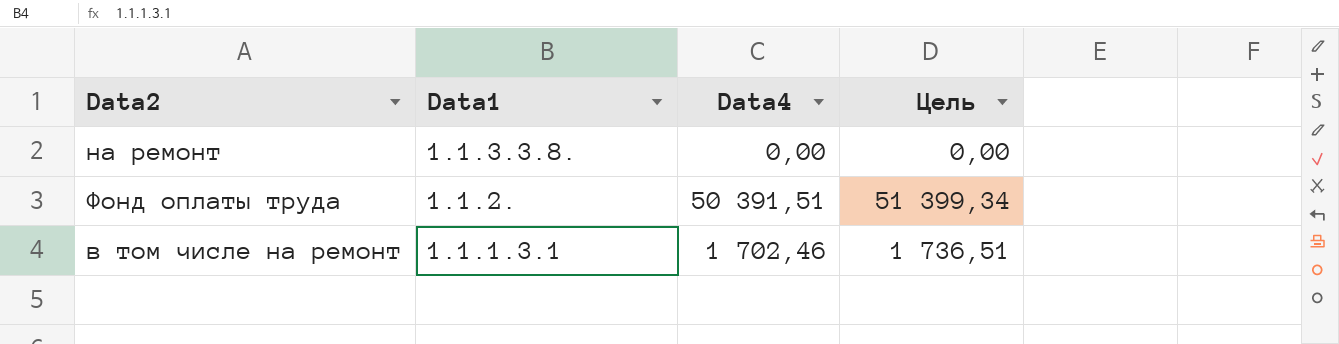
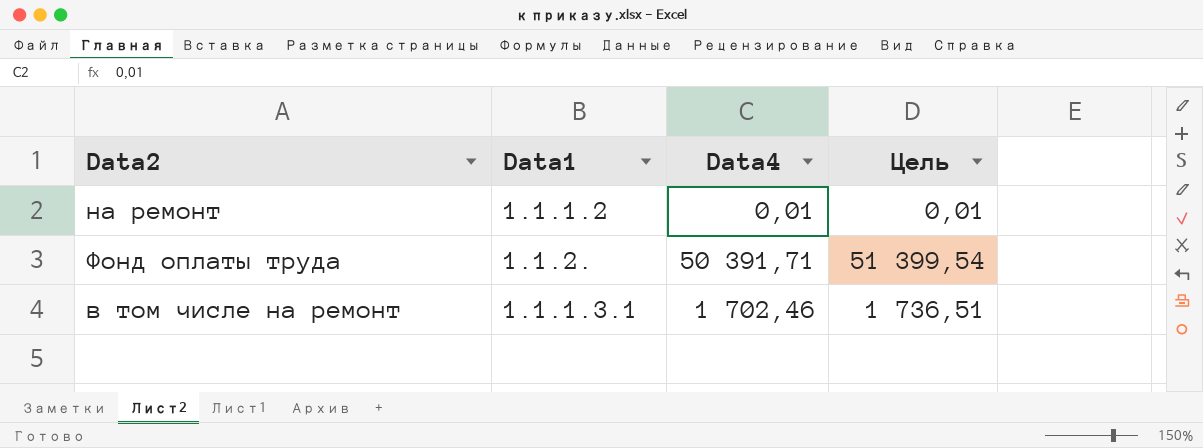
на ремонт | Data1: 1.1.3.3.8. -> 1.1.1.2
на ремонт | Data4: 0,00 -> 0,01
на ремонт | Цель: 0,00 -> 0,01
Фонд оплаты труда | Data4: 50 391,51 -> 50 391,71
Фонд оплаты труда | Цель: 51 399,34 -> 51 399,54

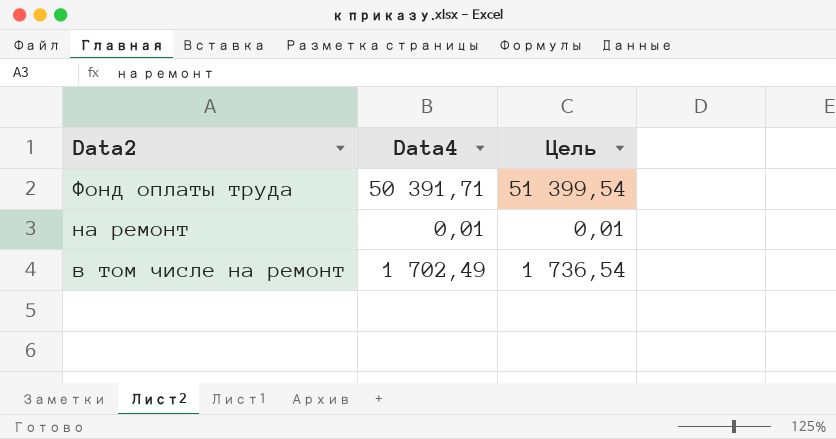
row order: none -> Data2 descending
column Data1 | position: 2 -> none
в том числе на ремонт | Data4: 1 702,46 -> 1 702,49
в том числе на ремонт | Цель: 1 736,51 -> 1 736,54

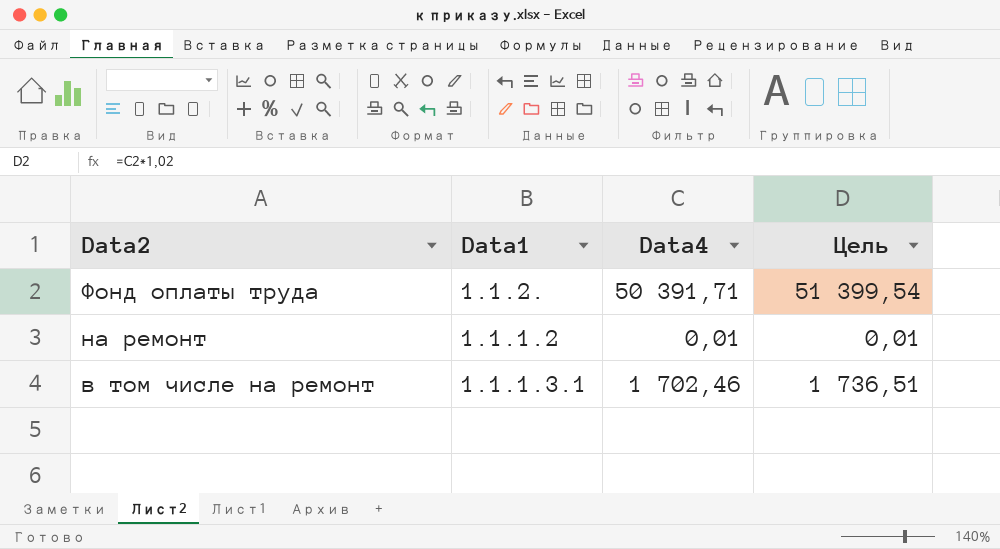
column Data1 | position: none -> 2
в том числе на ремонт | Data4: 1 702,49 -> 1 702,46
в том числе на ремонт | Цель: 1 736,54 -> 1 736,51

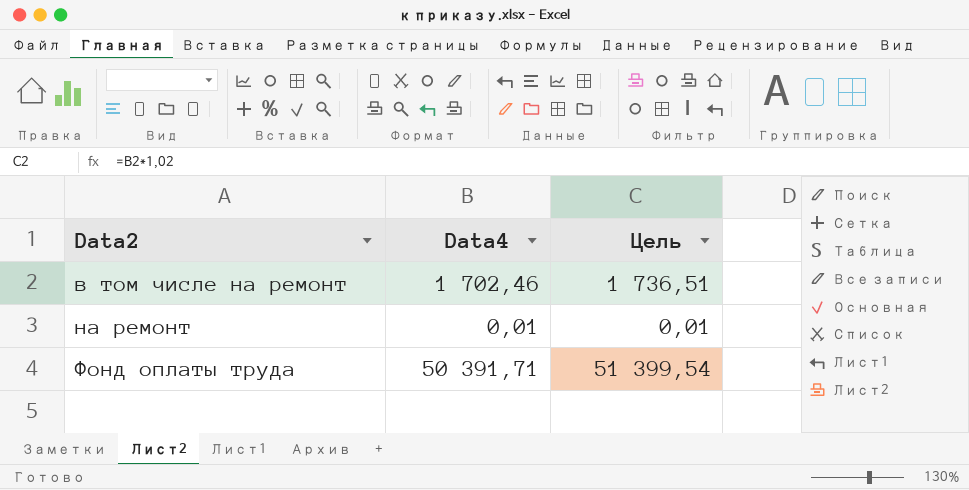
row order: Data2 descending -> Data2 ascending
column Data1 | position: 2 -> none

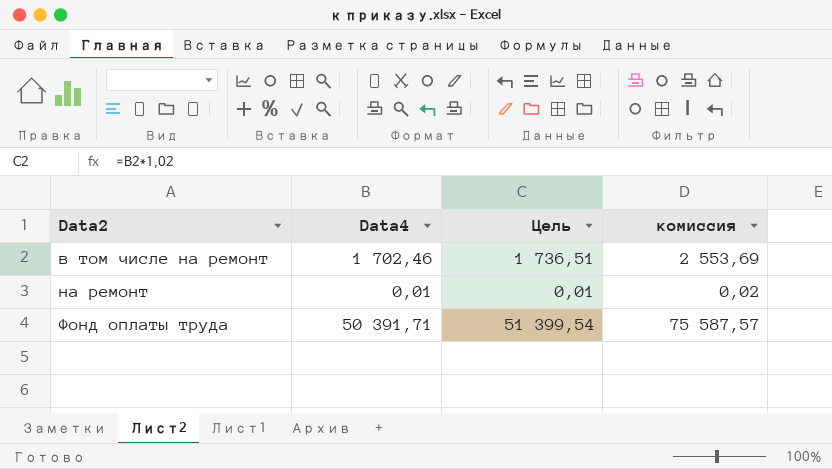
column комиссия | formula: none -> [Data4] * 1,5

